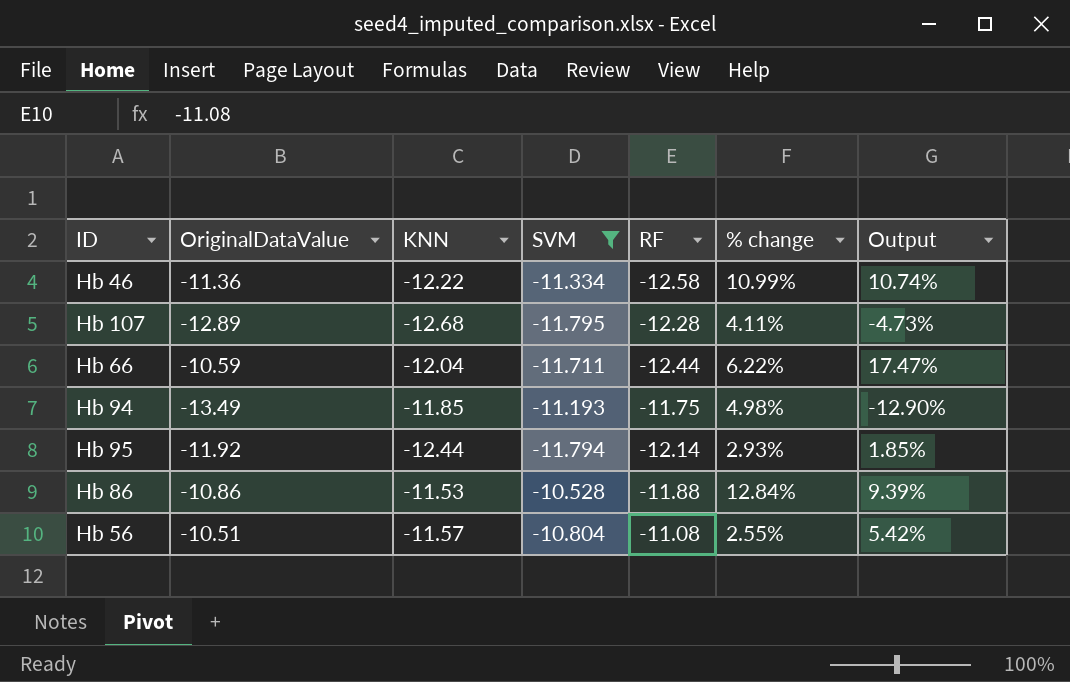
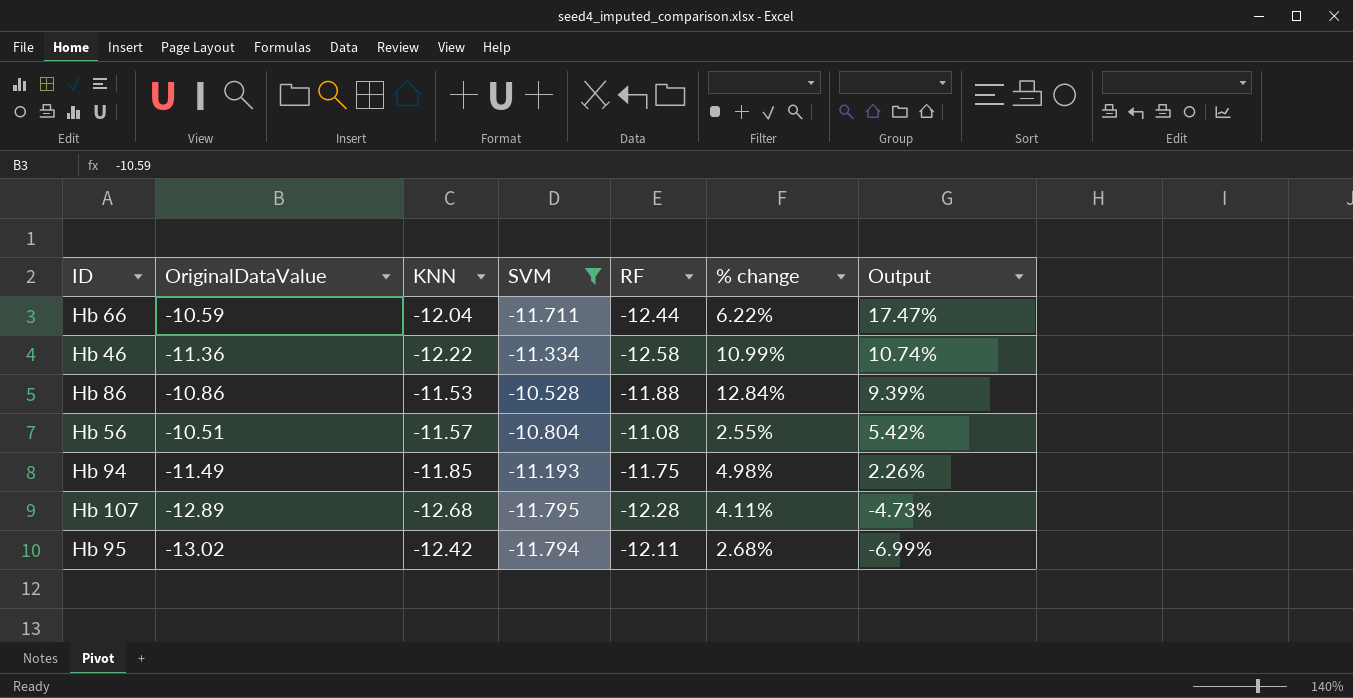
row order: none -> Output descending
Hb 94 | OriginalDataValue: -13.49 -> -11.49
Hb 94 | Output: -12.90% -> 2.26%
Hb 95 | OriginalDataValue: -11.92 -> -13.02
Hb 95 | KNN: -12.44 -> -12.42
Hb 95 | RF: -12.14 -> -12.11
Hb 95 | % change: 2.93% -> 2.68%
Hb 95 | Output: 1.85% -> -6.99%

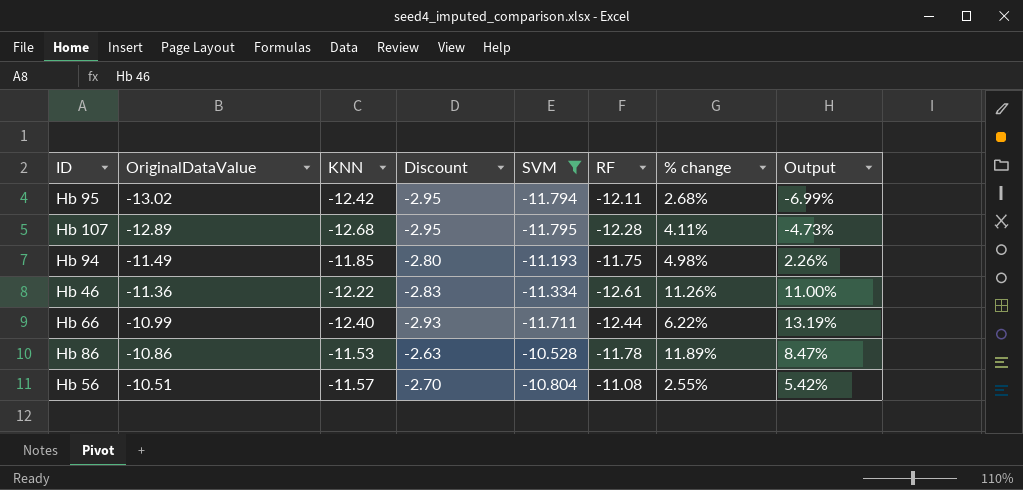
row order: Output descending -> OriginalDataValue ascending
column Discount | formula: none -> [SVM] * 0.25
Hb 46 | RF: -12.58 -> -12.61
Hb 46 | % change: 10.99% -> 11.26%
Hb 46 | Output: 10.74% -> 11.00%
Hb 66 | OriginalDataValue: -10.59 -> -10.99
Hb 66 | KNN: -12.04 -> -12.40
Hb 66 | Output: 17.47% -> 13.19%
Hb 86 | RF: -11.88 -> -11.78
Hb 86 | % change: 12.84% -> 11.89%
Hb 86 | Output: 9.39% -> 8.47%

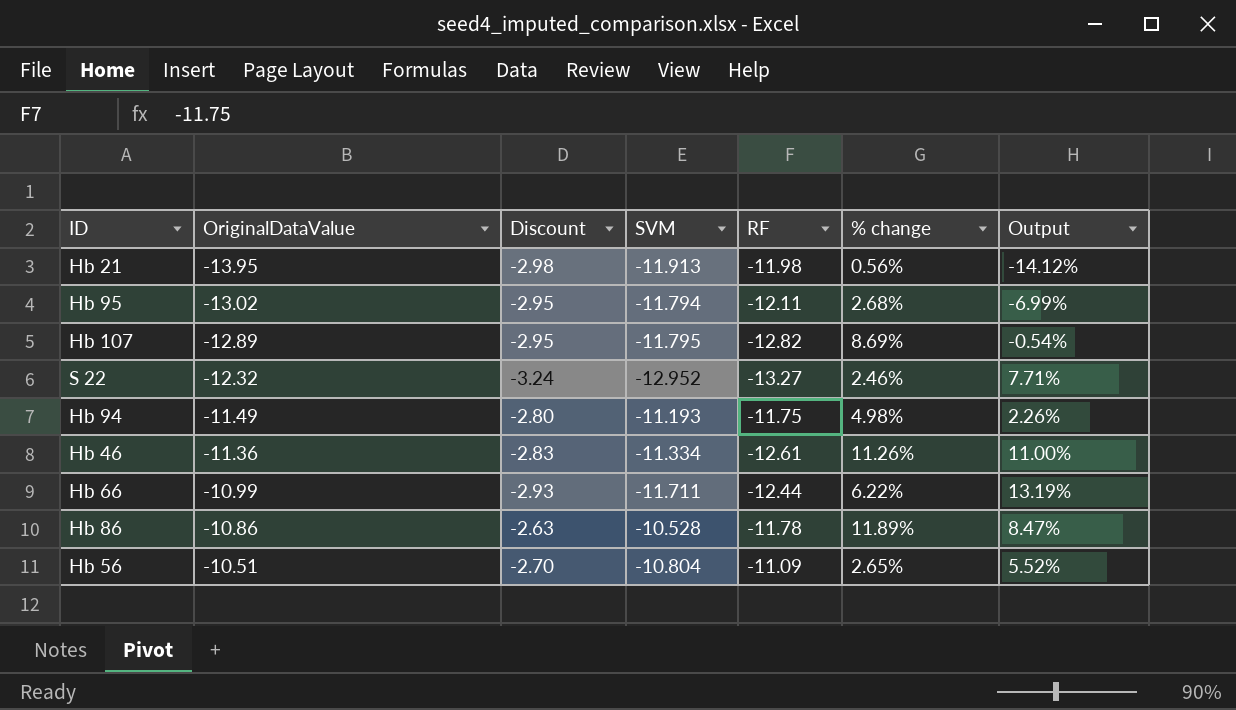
filter: SVM >= -11.795 -> none
column KNN | position: 3 -> none
Hb 107 | RF: -12.28 -> -12.82
Hb 107 | % change: 4.11% -> 8.69%
Hb 107 | Output: -4.73% -> -0.54%
Hb 56 | RF: -11.08 -> -11.09
Hb 56 | % change: 2.55% -> 2.65%
Hb 56 | Output: 5.42% -> 5.52%

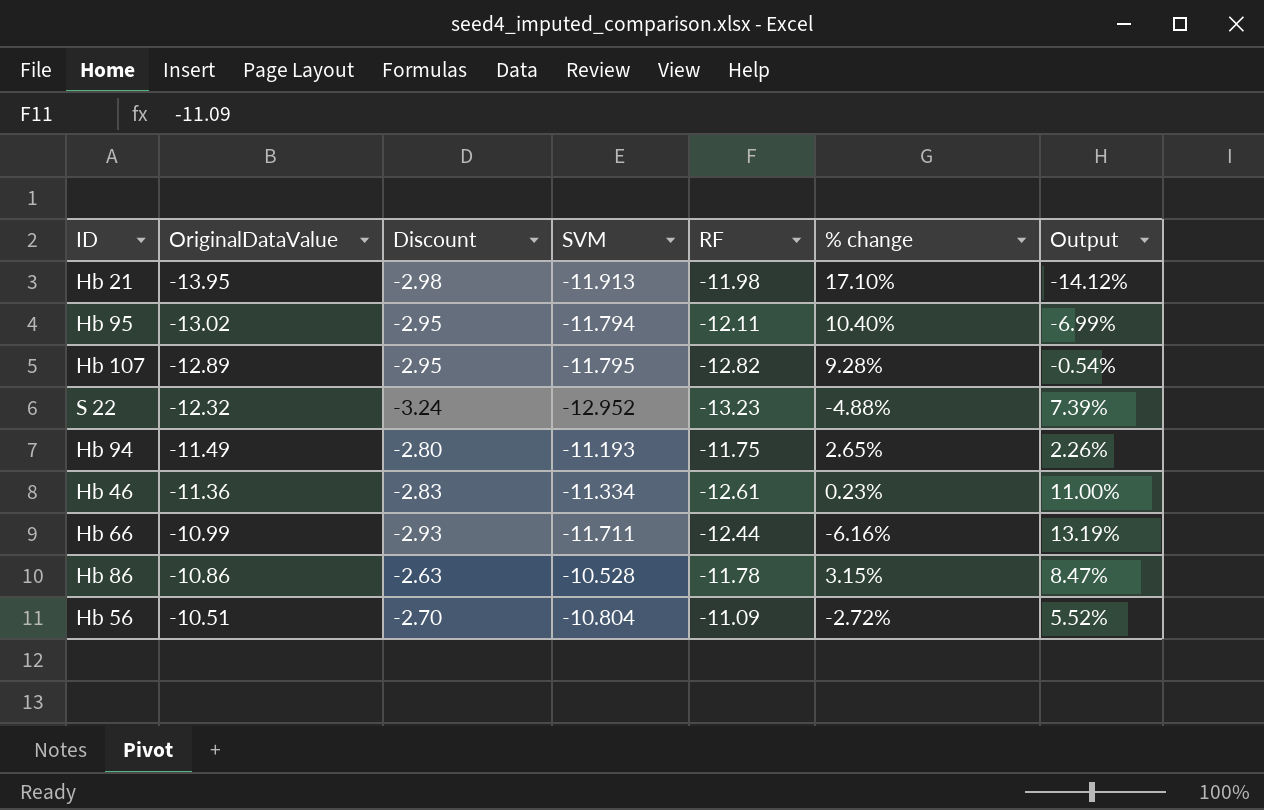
column % change | formula: ([RF] - [SVM]) / [SVM] -> ([OriginalDataValue] - [SVM]) / [SVM]
S 22 | RF: -13.27 -> -13.23
S 22 | Output: 7.71% -> 7.39%

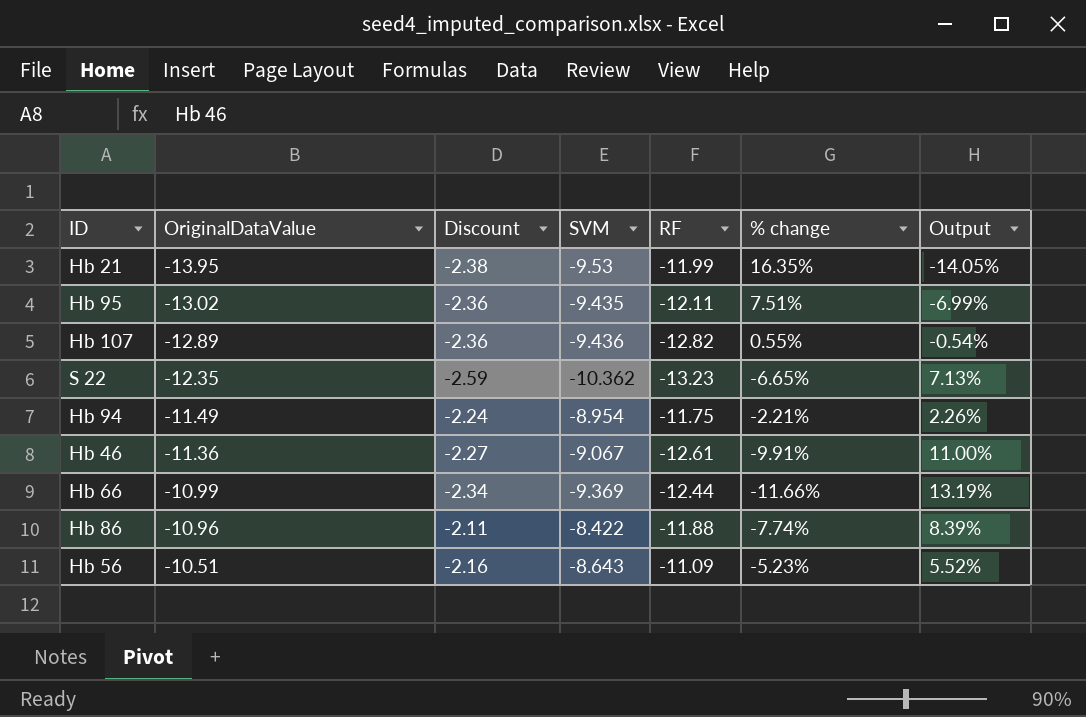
column % change | formula: ([OriginalDataValue] - [SVM]) / [SVM] -> ([OriginalDataValue] - [RF]) / [RF]
Hb 21 | Discount: -2.98 -> -2.38
Hb 21 | SVM: -11.913 -> -9.53
Hb 21 | RF: -11.98 -> -11.99
Hb 21 | Output: -14.12% -> -14.05%
Hb 95 | Discount: -2.95 -> -2.36
Hb 95 | SVM: -11.794 -> -9.435
Hb 107 | Discount: -2.95 -> -2.36
Hb 107 | SVM: -11.795 -> -9.436
S 22 | OriginalDataValue: -12.32 -> -12.35
S 22 | Discount: -3.24 -> -2.59
S 22 | SVM: -12.952 -> -10.362
S 22 | Output: 7.39% -> 7.13%
Hb 94 | Discount: -2.80 -> -2.24
Hb 94 | SVM: -11.193 -> -8.954
Hb 46 | Discount: -2.83 -> -2.27
Hb 46 | SVM: -11.334 -> -9.067
Hb 66 | Discount: -2.93 -> -2.34
Hb 66 | SVM: -11.711 -> -9.369
Hb 86 | OriginalDataValue: -10.86 -> -10.96
Hb 86 | Discount: -2.63 -> -2.11
Hb 86 | SVM: -10.528 -> -8.422
Hb 86 | RF: -11.78 -> -11.88
Hb 86 | Output: 8.47% -> 8.39%
Hb 56 | Discount: -2.70 -> -2.16
Hb 56 | SVM: -10.804 -> -8.643

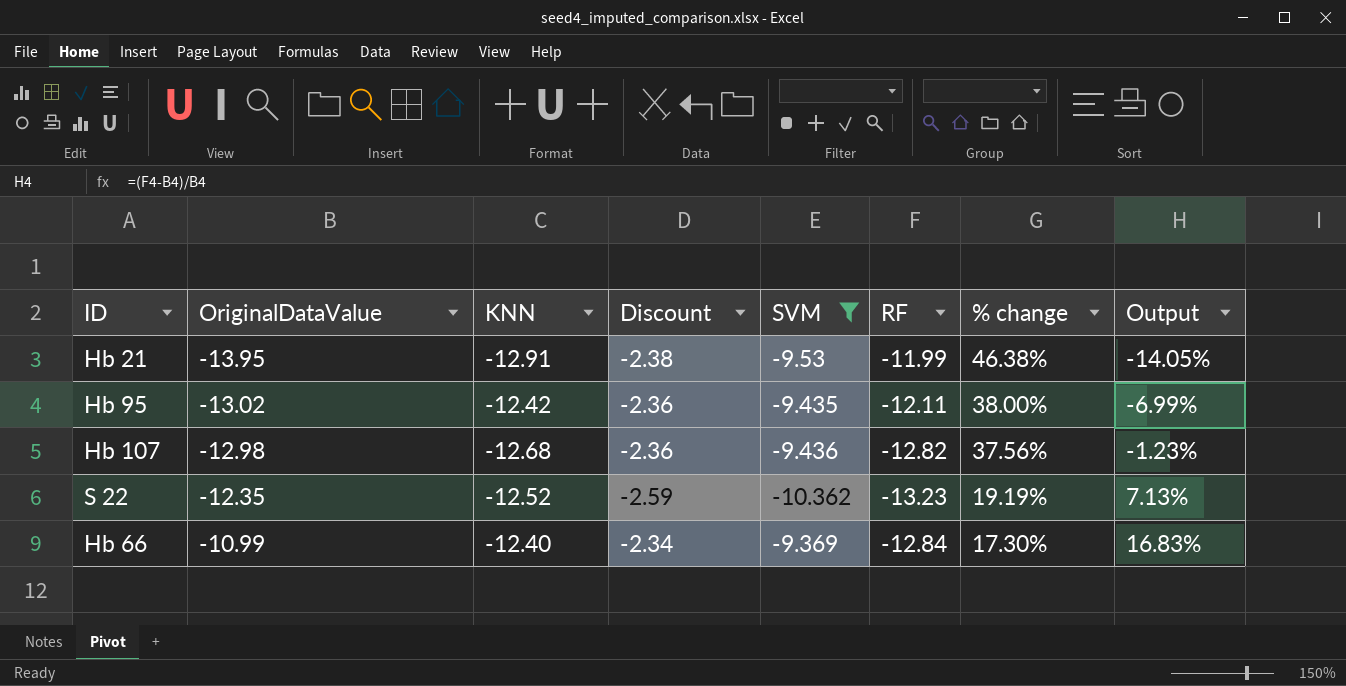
filter: none -> SVM <= -9.369
column KNN | position: none -> 3
column % change | formula: ([OriginalDataValue] - [RF]) / [RF] -> ([OriginalDataValue] - [SVM]) / [SVM]
Hb 107 | OriginalDataValue: -12.89 -> -12.98
Hb 107 | Output: -0.54% -> -1.23%
Hb 66 | RF: -12.44 -> -12.84
Hb 66 | Output: 13.19% -> 16.83%

